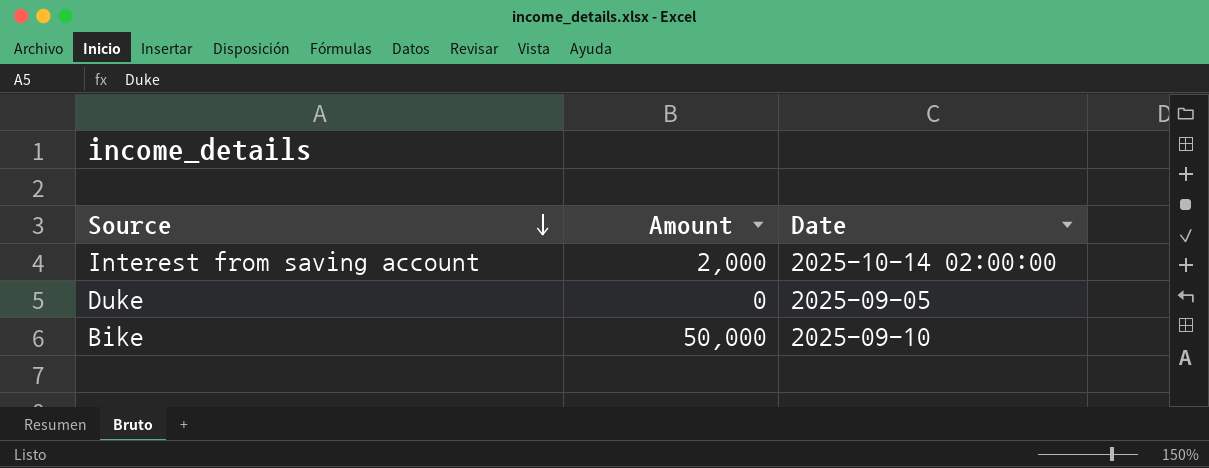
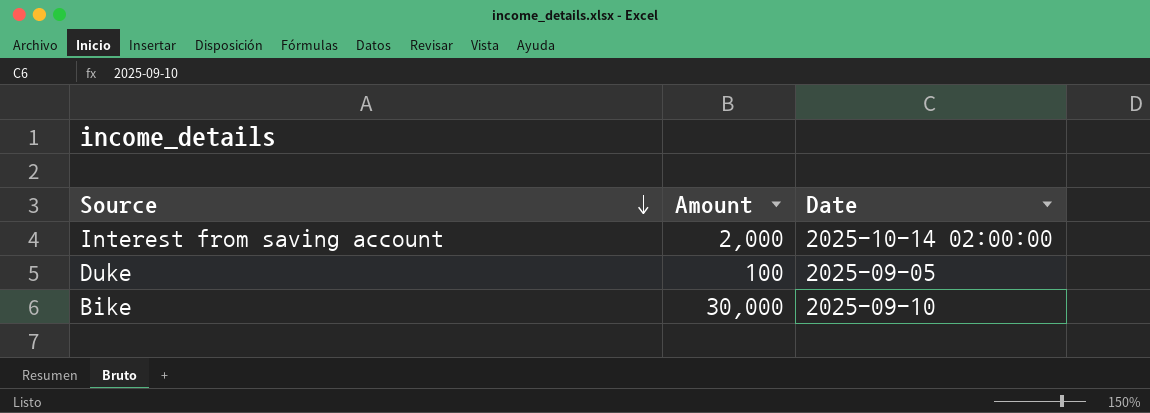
Duke | Amount: 0 -> 100
Bike | Amount: 50,000 -> 30,000

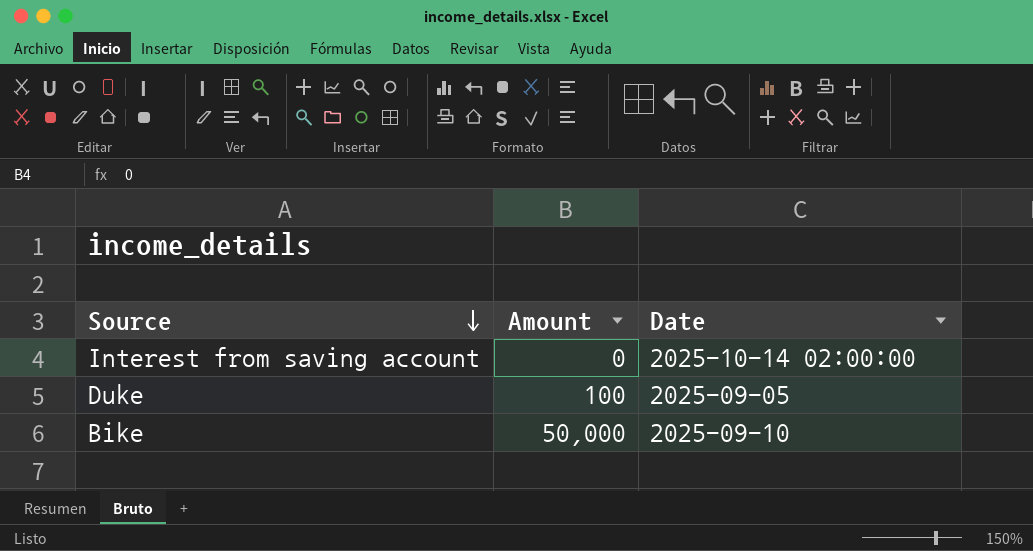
Interest from saving account | Amount: 2,000 -> 0
Bike | Amount: 30,000 -> 50,000

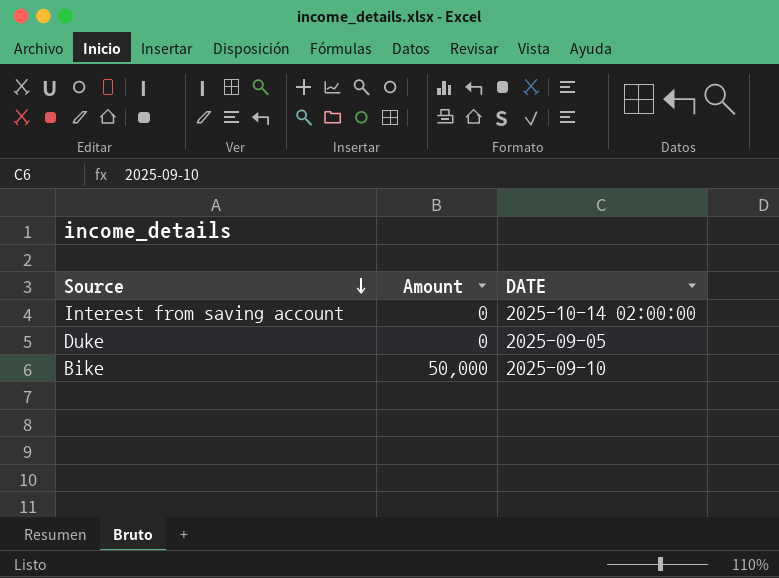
column name: Date -> DATE
Duke | Amount: 100 -> 0

